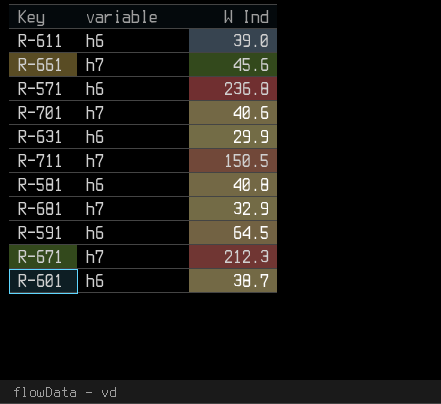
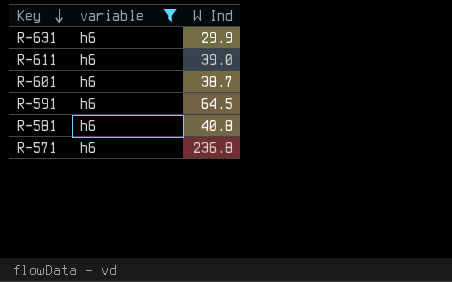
filter: none -> variable = h6
row order: none -> Key descending

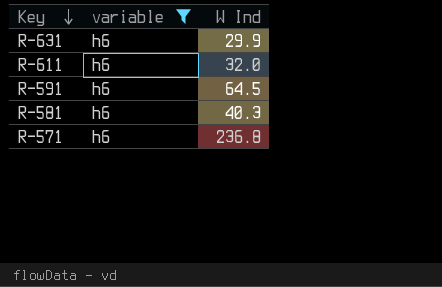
row R-601: h6 | 38.7 -> none
R-611 | W Ind: 39.0 -> 32.0
R-581 | W Ind: 40.8 -> 40.3

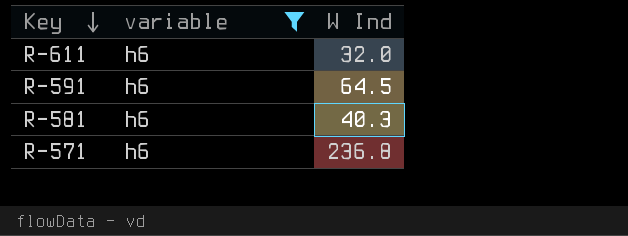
row R-631: h6 | 29.9 -> none

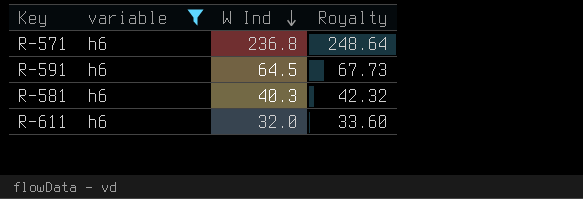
row order: Key descending -> W Ind descending
column Royalty | formula: none -> [W Ind] * 1.05

